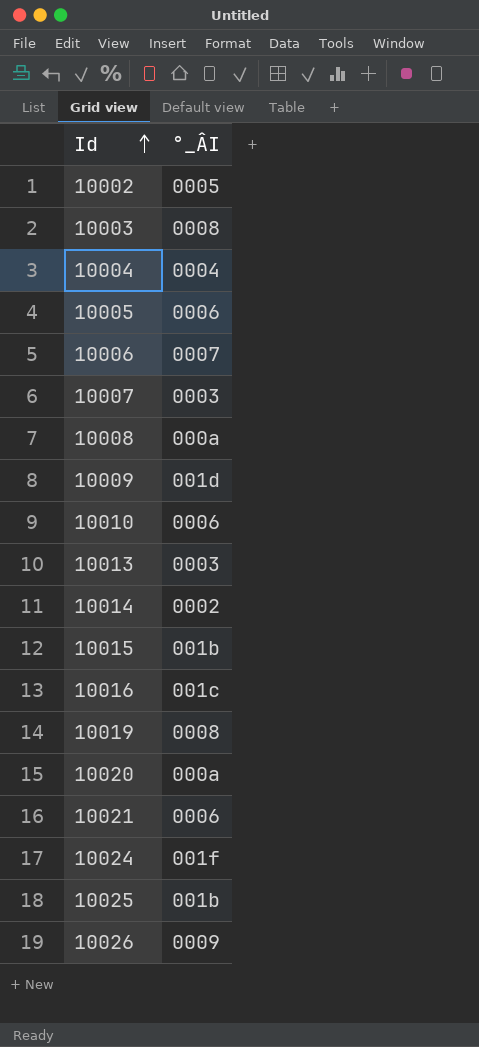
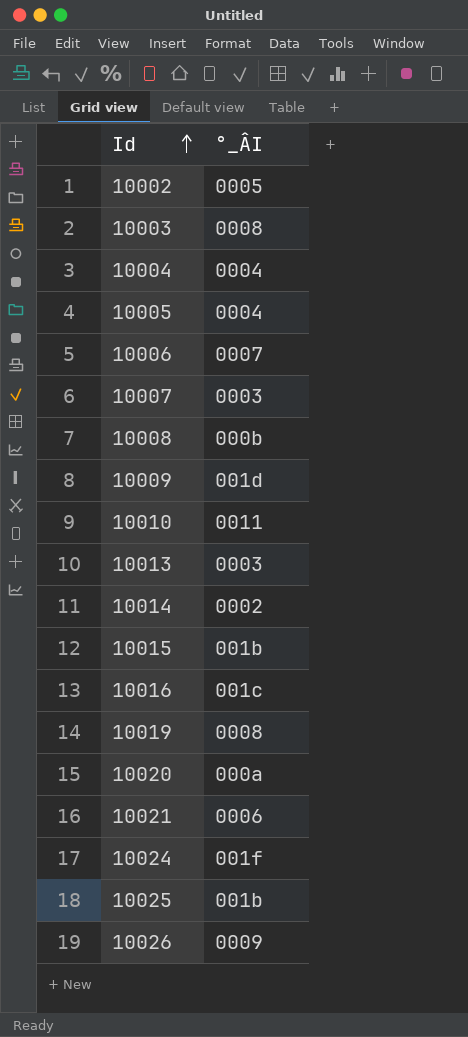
10005 | °_ÂI: 0006 -> 0004
10008 | °_ÂI: 000a -> 000b
10010 | °_ÂI: 0006 -> 0011

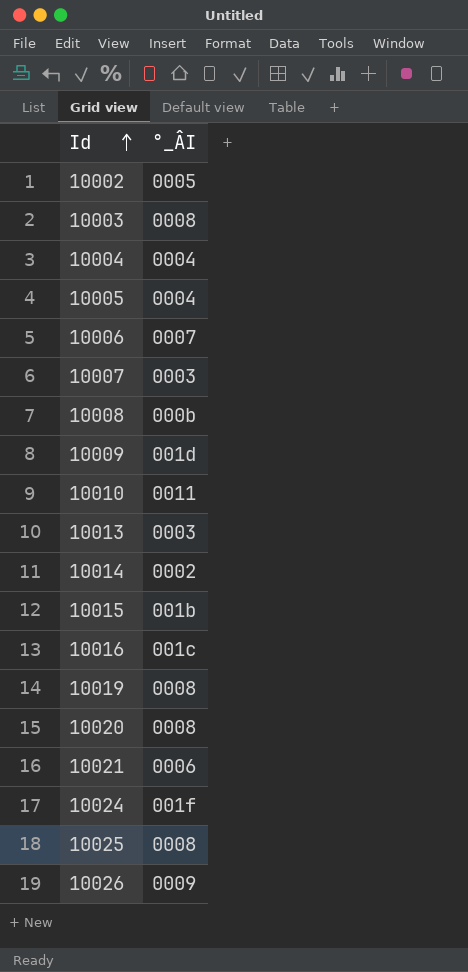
10020 | °_ÂI: 000a -> 0008
10025 | °_ÂI: 001b -> 0008

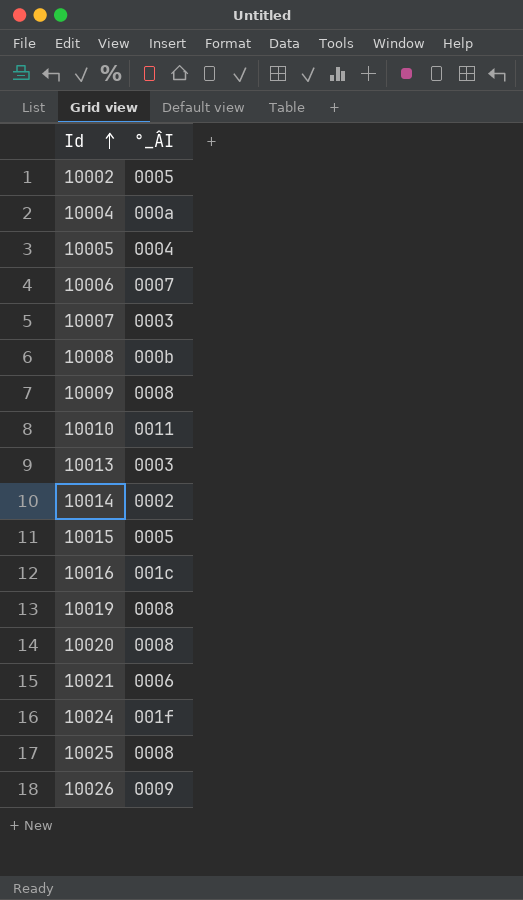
row 10003: 0008 -> none
10004 | °_ÂI: 0004 -> 000a
10009 | °_ÂI: 001d -> 0008
10015 | °_ÂI: 001b -> 0005

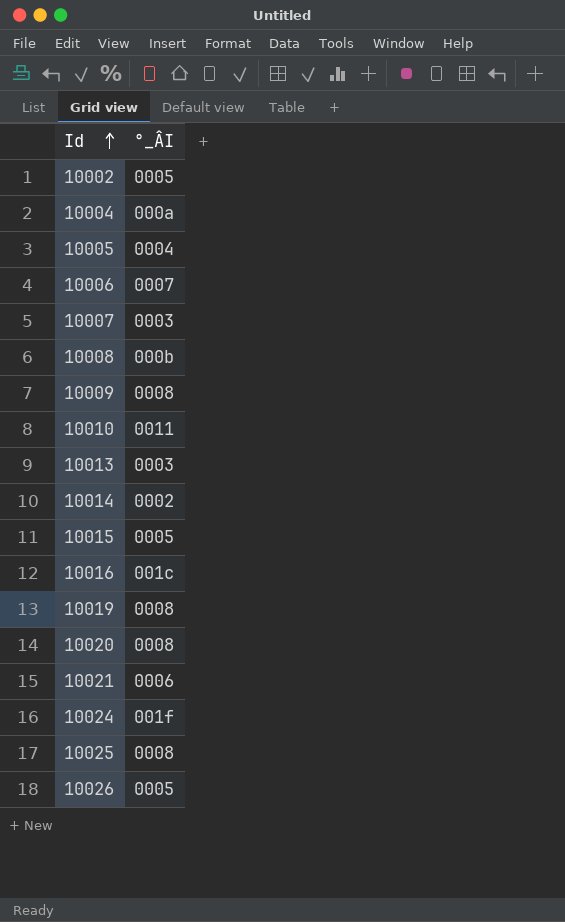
10026 | °_ÂI: 0009 -> 0005

